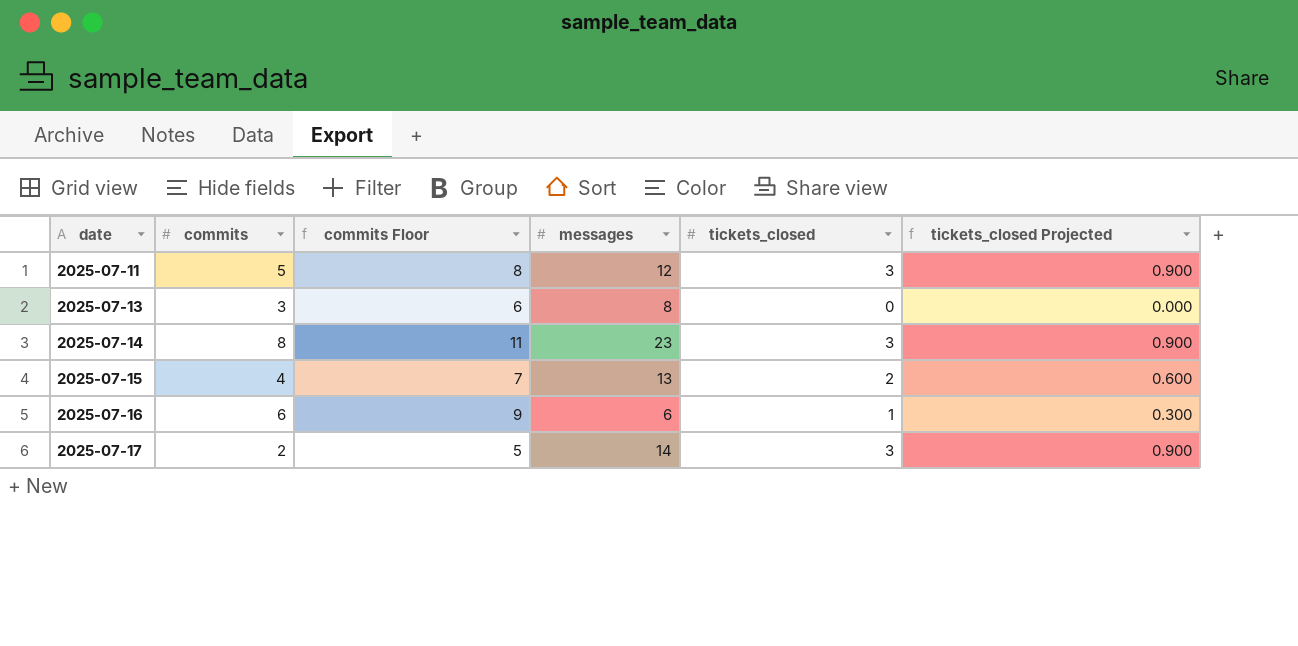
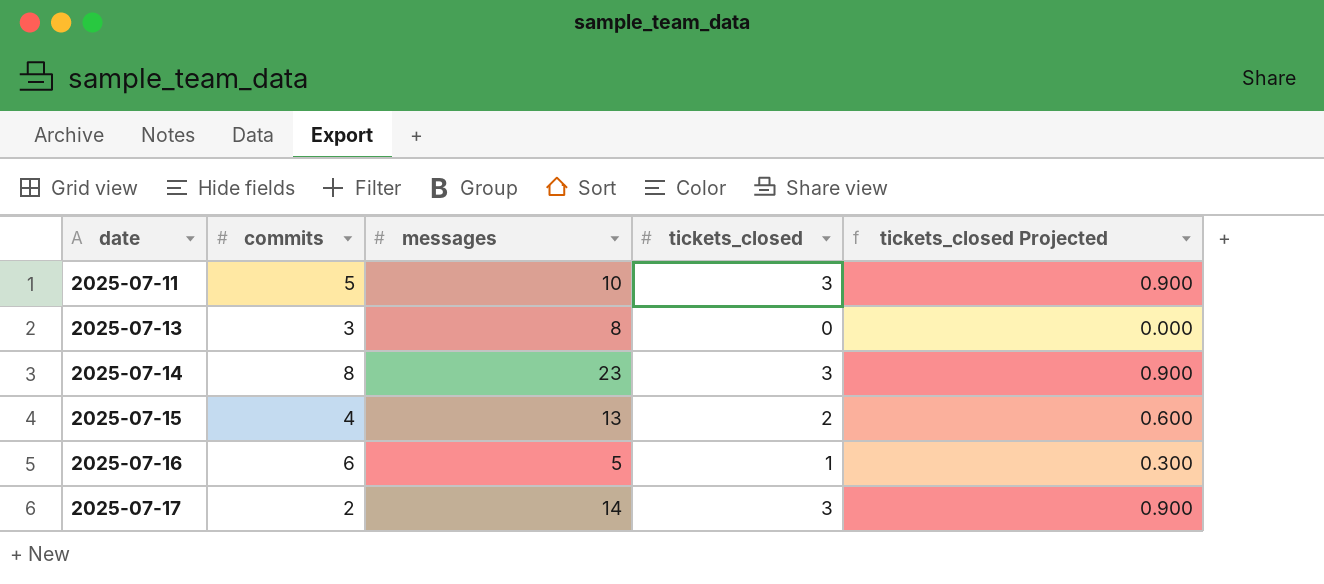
column commits Floor | formula: [commits] + 3 -> none
2025-07-11 | messages: 12 -> 10
2025-07-16 | messages: 6 -> 5

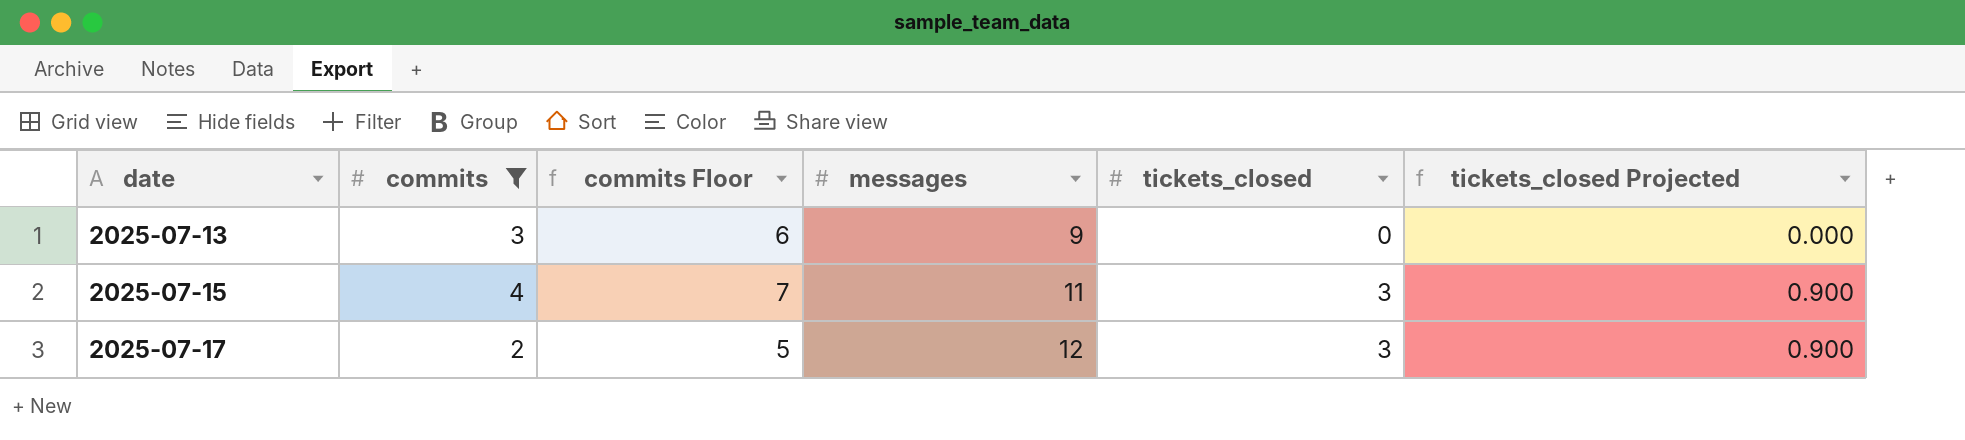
filter: none -> commits <= 4
column commits Floor | formula: none -> [commits] + 3
2025-07-13 | messages: 8 -> 9
2025-07-15 | messages: 13 -> 11
2025-07-15 | tickets_closed: 2 -> 3
2025-07-15 | tickets_closed Projected: 0.600 -> 0.900
2025-07-17 | messages: 14 -> 12

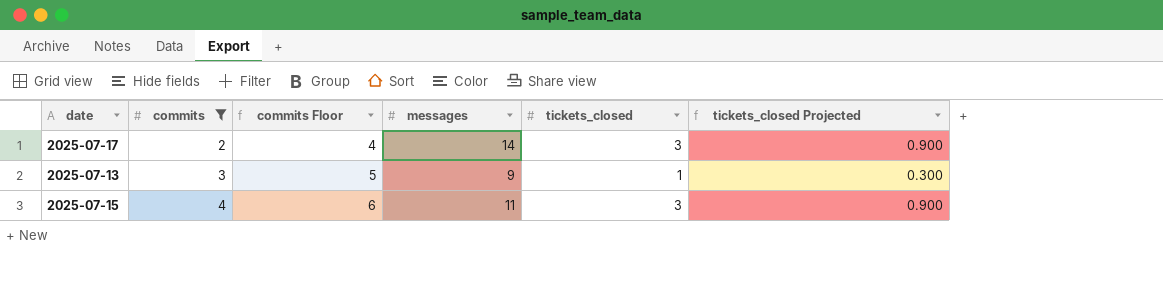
row order: date ascending -> commits ascending
column commits Floor | formula: [commits] + 3 -> [commits] + 2
2025-07-17 | messages: 12 -> 14
2025-07-13 | tickets_closed: 0 -> 1
2025-07-13 | tickets_closed Projected: 0.000 -> 0.300

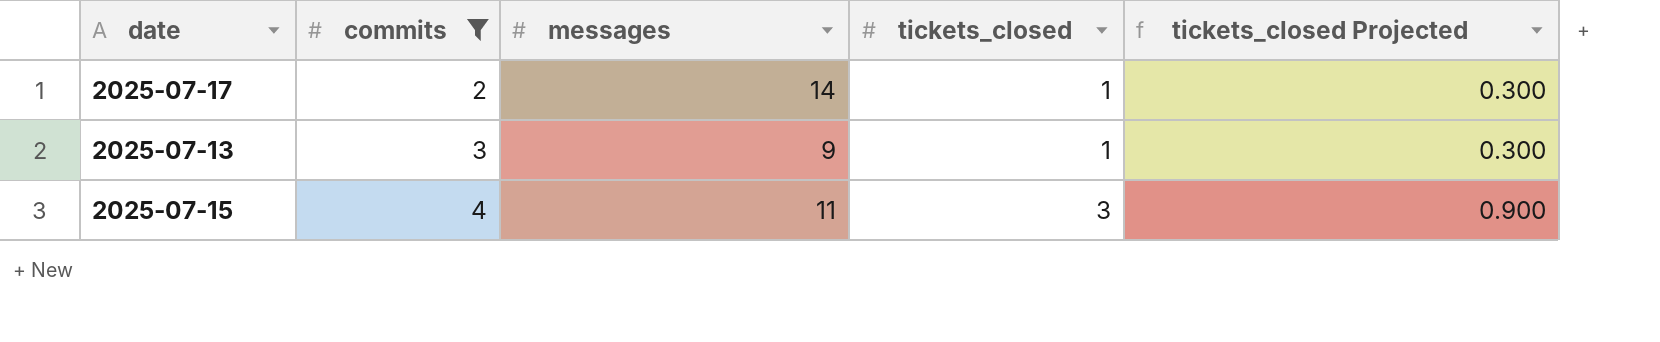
column commits Floor | formula: [commits] + 2 -> none
2025-07-17 | tickets_closed: 3 -> 1
2025-07-17 | tickets_closed Projected: 0.900 -> 0.300

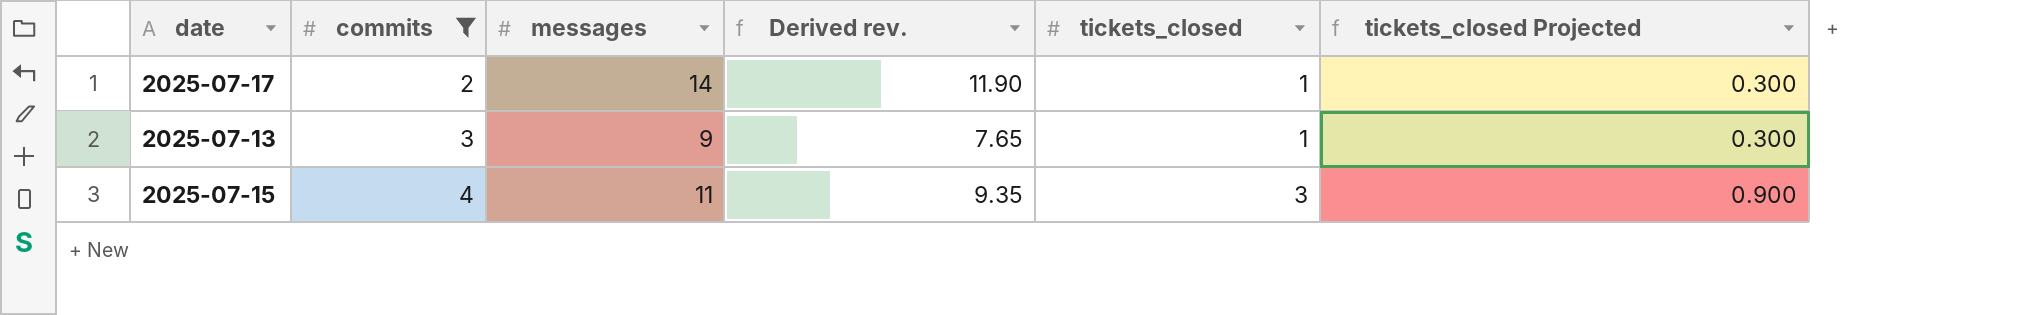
column Derived rev. | formula: none -> [messages] * 0.85

